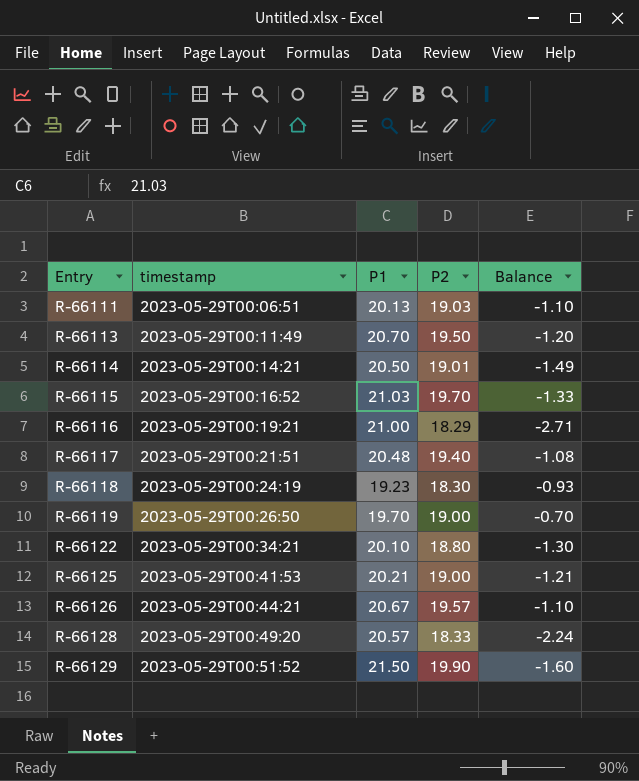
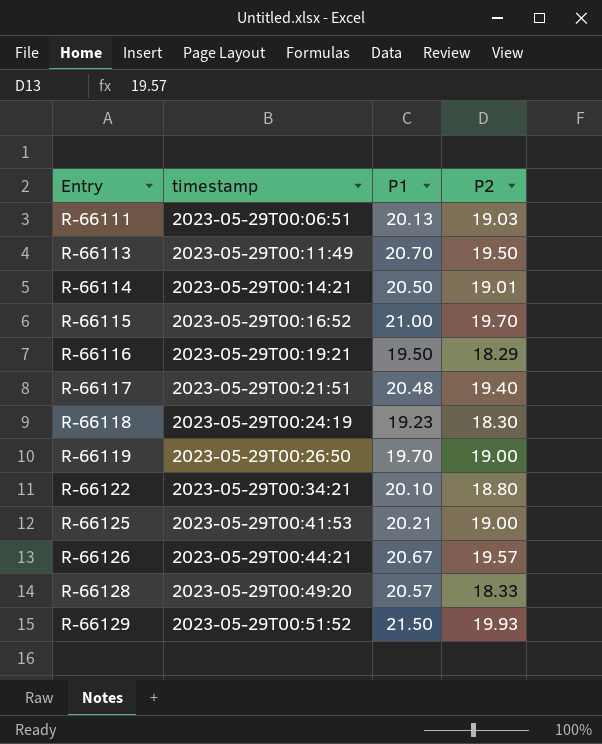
column Balance | formula: [P2] - [P1] -> none
R-66115 | P1: 21.03 -> 21.00
R-66116 | P1: 21.00 -> 19.50
R-66129 | P2: 19.90 -> 19.93

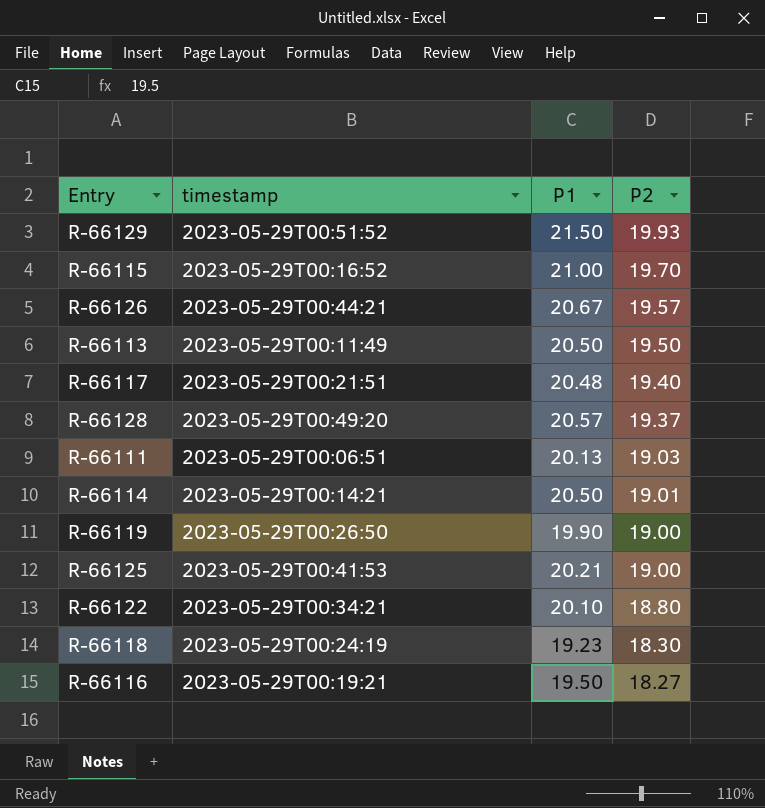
row order: Entry ascending -> P2 descending
R-66113 | P1: 20.70 -> 20.50
R-66128 | P2: 18.33 -> 19.37
R-66119 | P1: 19.70 -> 19.90
R-66116 | P2: 18.29 -> 18.27

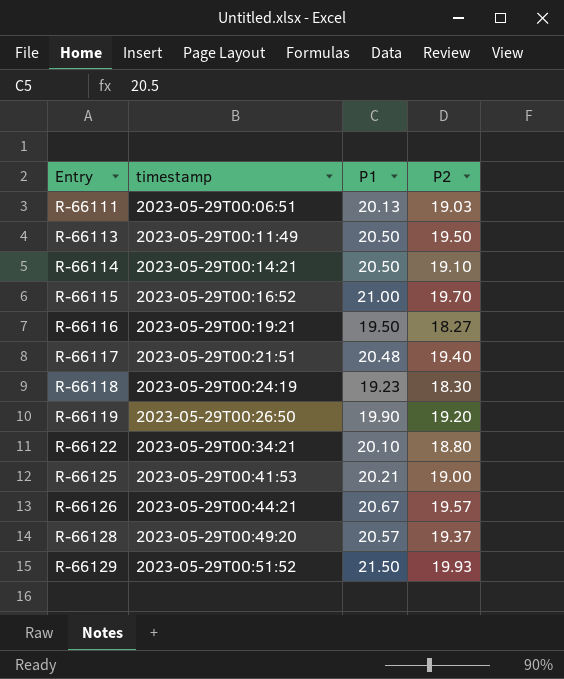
row order: P2 descending -> Entry ascending
R-66114 | P2: 19.01 -> 19.10
R-66119 | P2: 19.00 -> 19.20

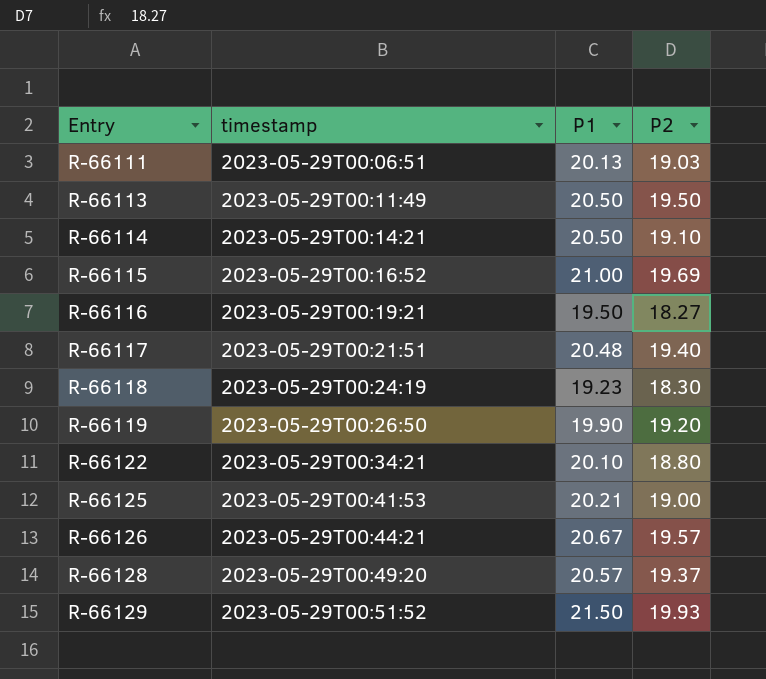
R-66115 | P2: 19.70 -> 19.69

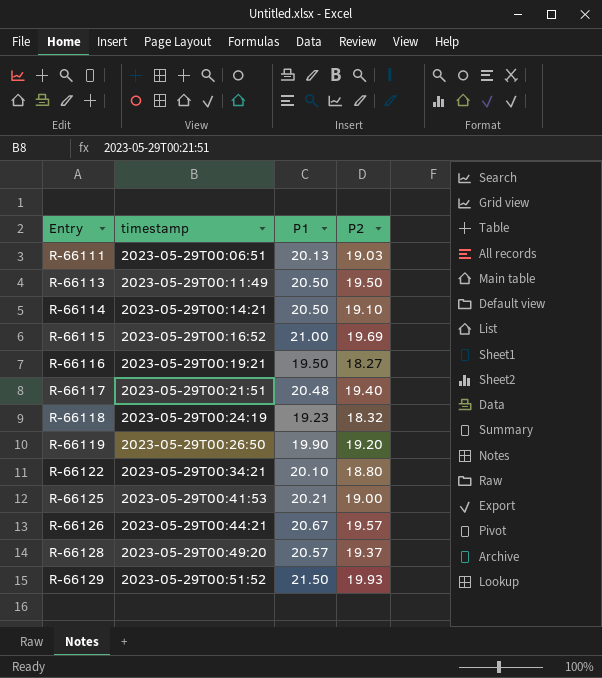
R-66118 | P2: 18.30 -> 18.32

